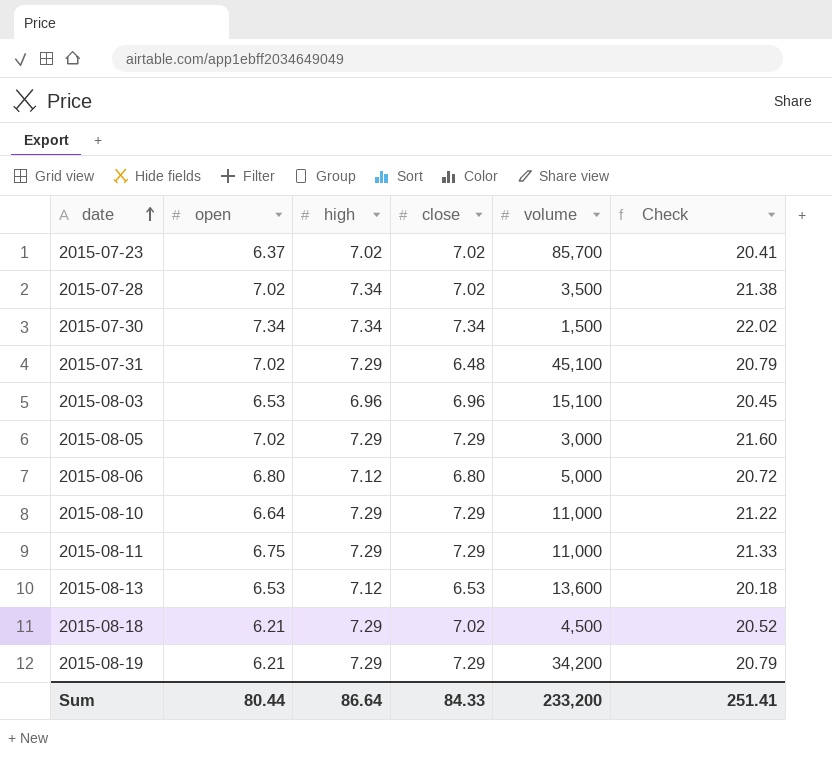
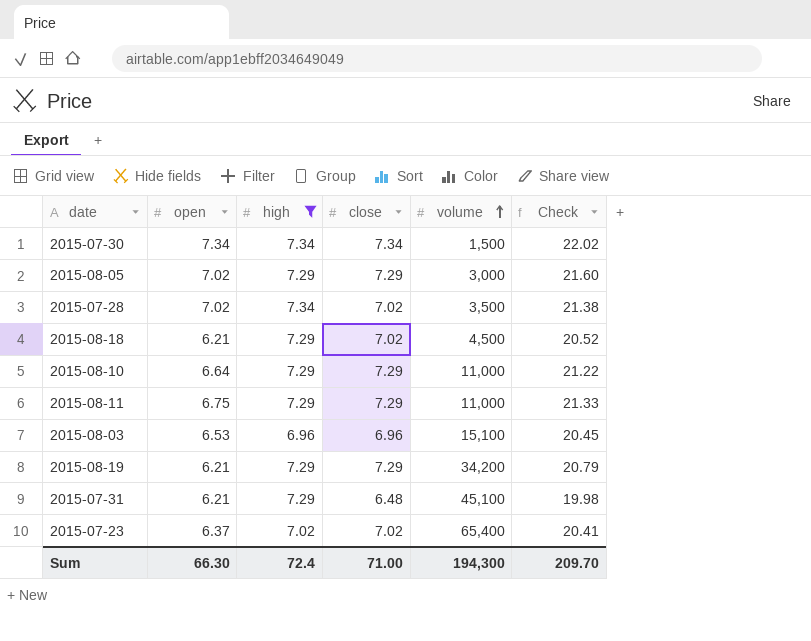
filter: none -> high != 7.12
row order: date ascending -> volume ascending
2015-07-31 | open: 7.02 -> 6.21
2015-07-31 | Check: 20.79 -> 19.98
2015-07-23 | volume: 85,700 -> 65,400
Sum | open: 80.44 -> 66.30
Sum | high: 86.64 -> 72.4
Sum | close: 84.33 -> 71.00
Sum | volume: 233,200 -> 194,300
Sum | Check: 251.41 -> 209.70

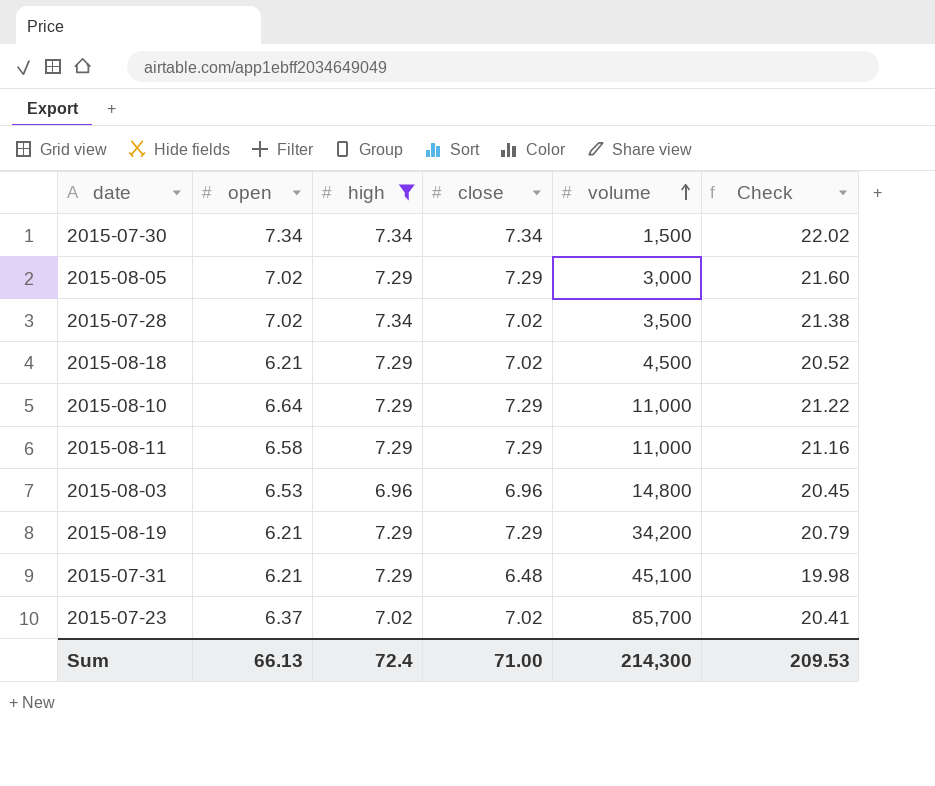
2015-08-11 | open: 6.75 -> 6.58
2015-08-11 | Check: 21.33 -> 21.16
2015-08-03 | volume: 15,100 -> 14,800
2015-07-23 | volume: 65,400 -> 85,700
Sum | open: 66.30 -> 66.13
Sum | volume: 194,300 -> 214,300
Sum | Check: 209.70 -> 209.53

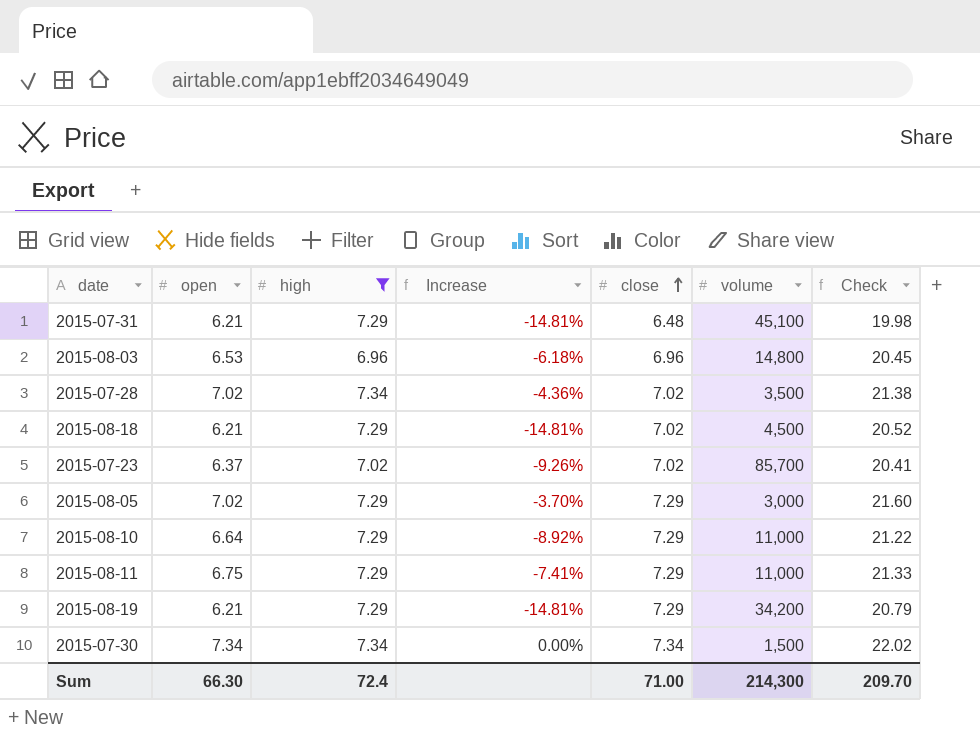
row order: volume ascending -> close ascending
column Increase | formula: none -> ([open] - [high]) / [high]
2015-08-11 | open: 6.58 -> 6.75
2015-08-11 | Check: 21.16 -> 21.33
Sum | open: 66.13 -> 66.30
Sum | Check: 209.53 -> 209.70

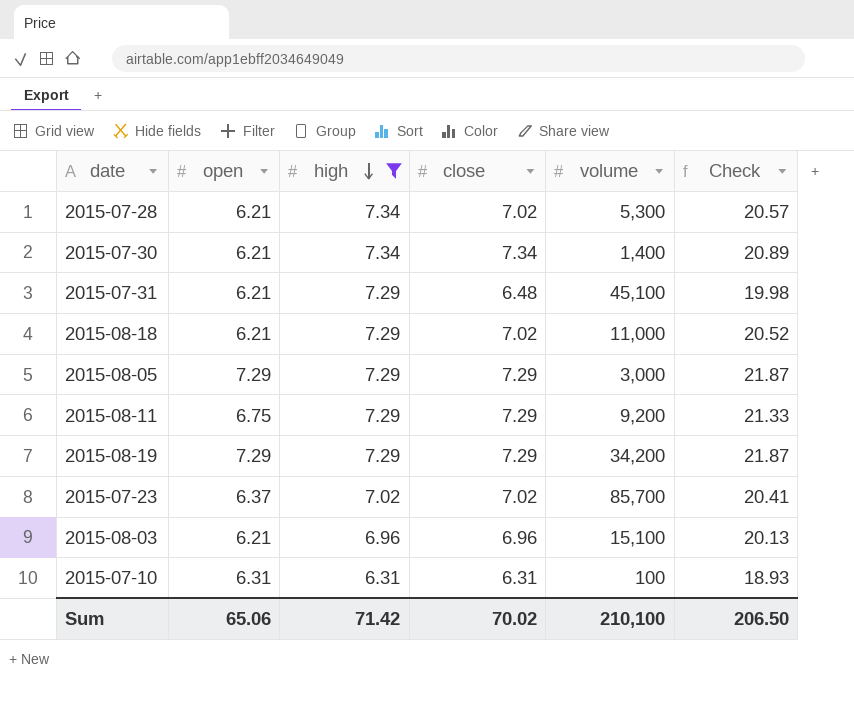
row order: close ascending -> high descending
column Increase | formula: ([open] - [high]) / [high] -> none
row 2015-08-10: 6.64 | 7.29 | -8.92% | 7.29 | 11,000 | 21.22 -> none
2015-07-28 | open: 7.02 -> 6.21
2015-07-28 | volume: 3,500 -> 5,300
2015-07-28 | Check: 21.38 -> 20.57
2015-07-30 | open: 7.34 -> 6.21
2015-07-30 | volume: 1,500 -> 1,400
2015-07-30 | Check: 22.02 -> 20.89
2015-08-18 | volume: 4,500 -> 11,000
2015-08-05 | open: 7.02 -> 7.29
2015-08-05 | Check: 21.60 -> 21.87
2015-08-11 | volume: 11,000 -> 9,200
2015-08-19 | open: 6.21 -> 7.29
2015-08-19 | Check: 20.79 -> 21.87
2015-08-03 | open: 6.53 -> 6.21
2015-08-03 | volume: 14,800 -> 15,100
2015-08-03 | Check: 20.45 -> 20.13
row 2015-07-10: none -> 6.31 | 6.31 | 6.31 | 100 | 18.93
Sum | open: 66.30 -> 65.06
Sum | high: 72.4 -> 71.42
Sum | close: 71.00 -> 70.02
Sum | volume: 214,300 -> 210,100
Sum | Check: 209.70 -> 206.50

